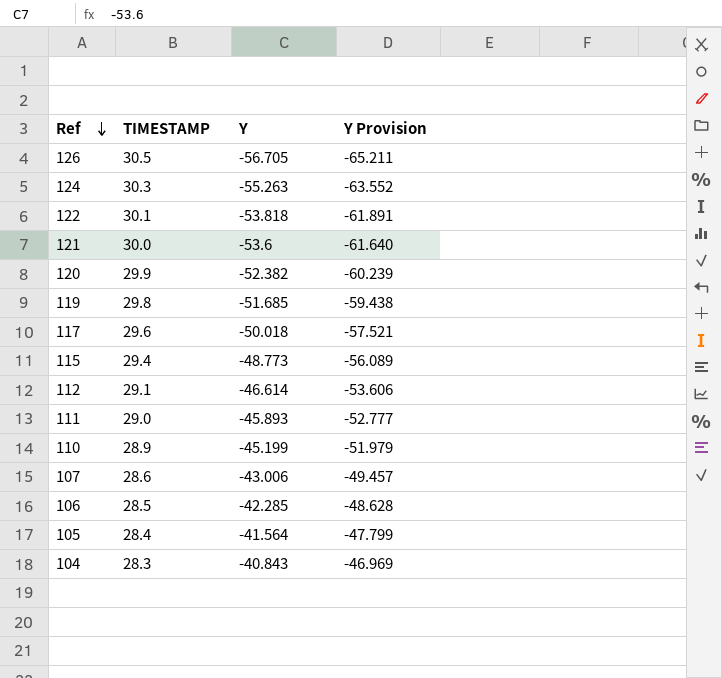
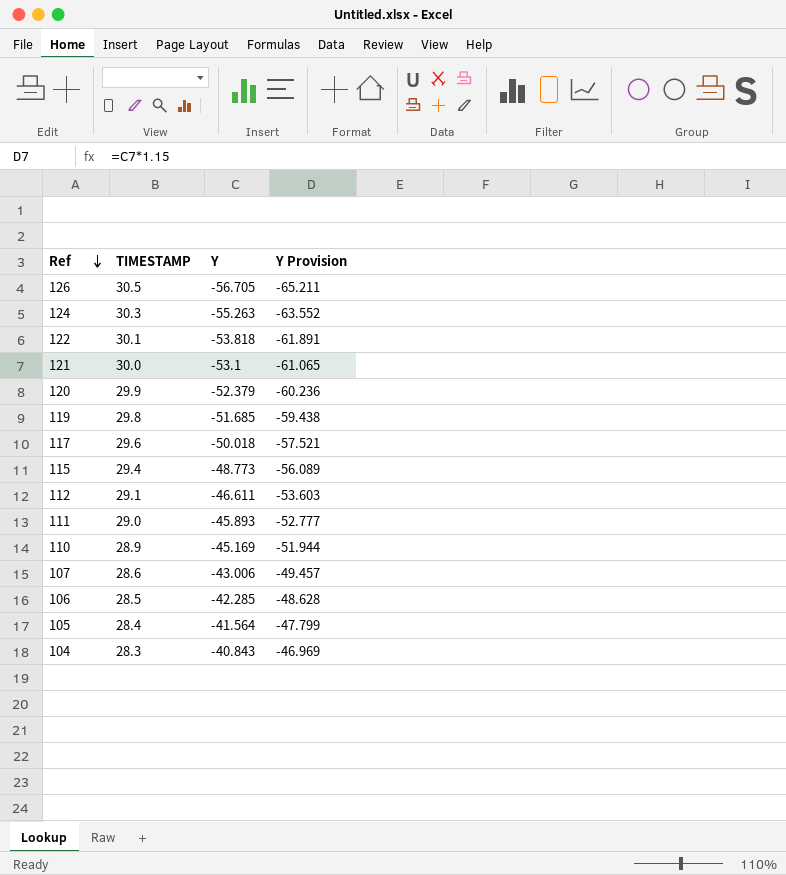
121 | Y: -53.6 -> -53.1
121 | Y Provision: -61.640 -> -61.065
120 | Y: -52.382 -> -52.379
120 | Y Provision: -60.239 -> -60.236
112 | Y: -46.614 -> -46.611
112 | Y Provision: -53.606 -> -53.603
110 | Y: -45.199 -> -45.169
110 | Y Provision: -51.979 -> -51.944

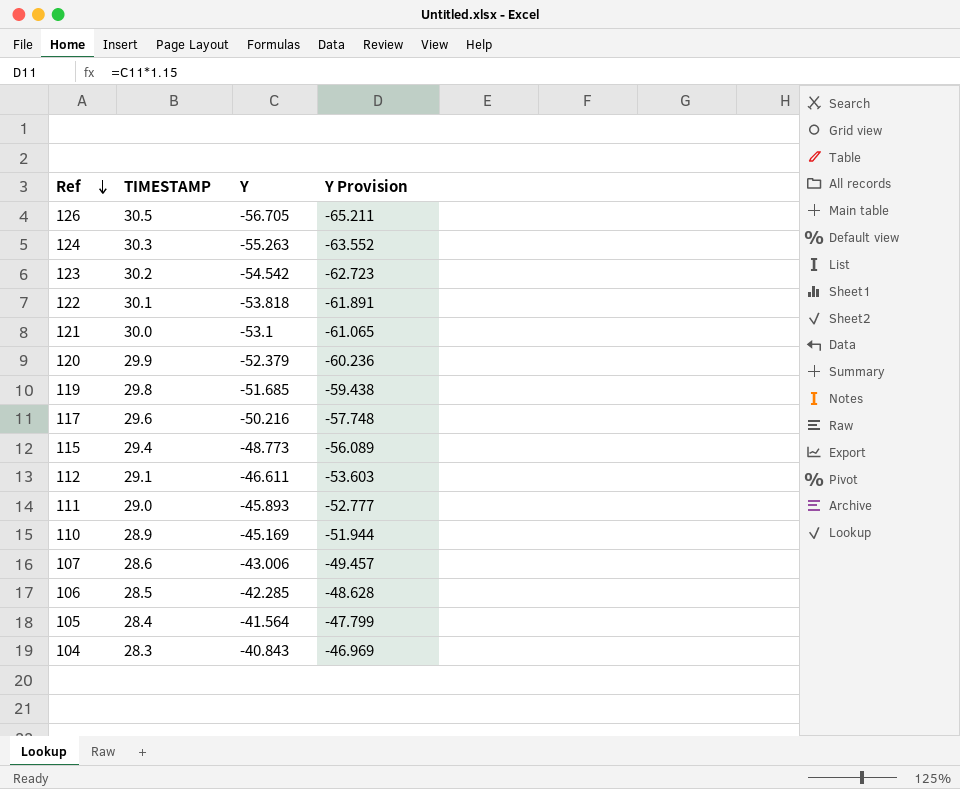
row 123: none -> 30.2 | -54.542 | -62.723
117 | Y: -50.018 -> -50.216
117 | Y Provision: -57.521 -> -57.748

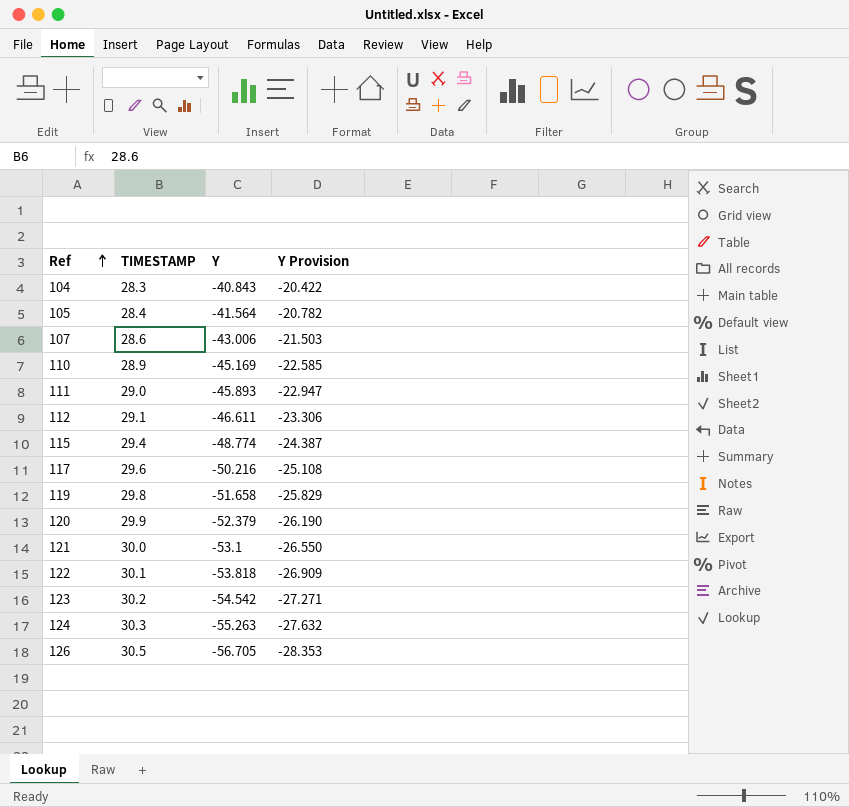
row order: Ref descending -> Ref ascending
column Y Provision | formula: [Y] * 1.15 -> [Y] * 0.5
row 106: 28.5 | -42.285 | -48.628 -> none
115 | Y: -48.773 -> -48.774
119 | Y: -51.685 -> -51.658

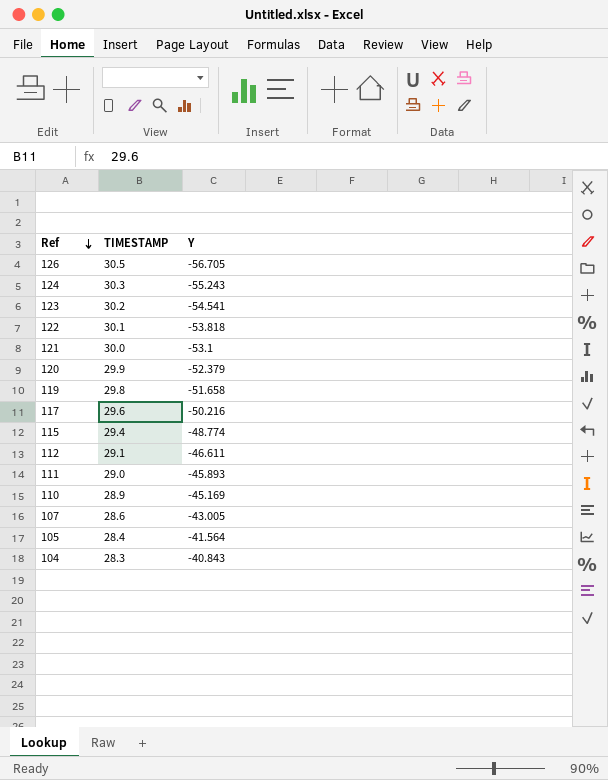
row order: Ref ascending -> Ref descending
column Y Provision | formula: [Y] * 0.5 -> none
124 | Y: -55.263 -> -55.243
123 | Y: -54.542 -> -54.541
107 | Y: -43.006 -> -43.005

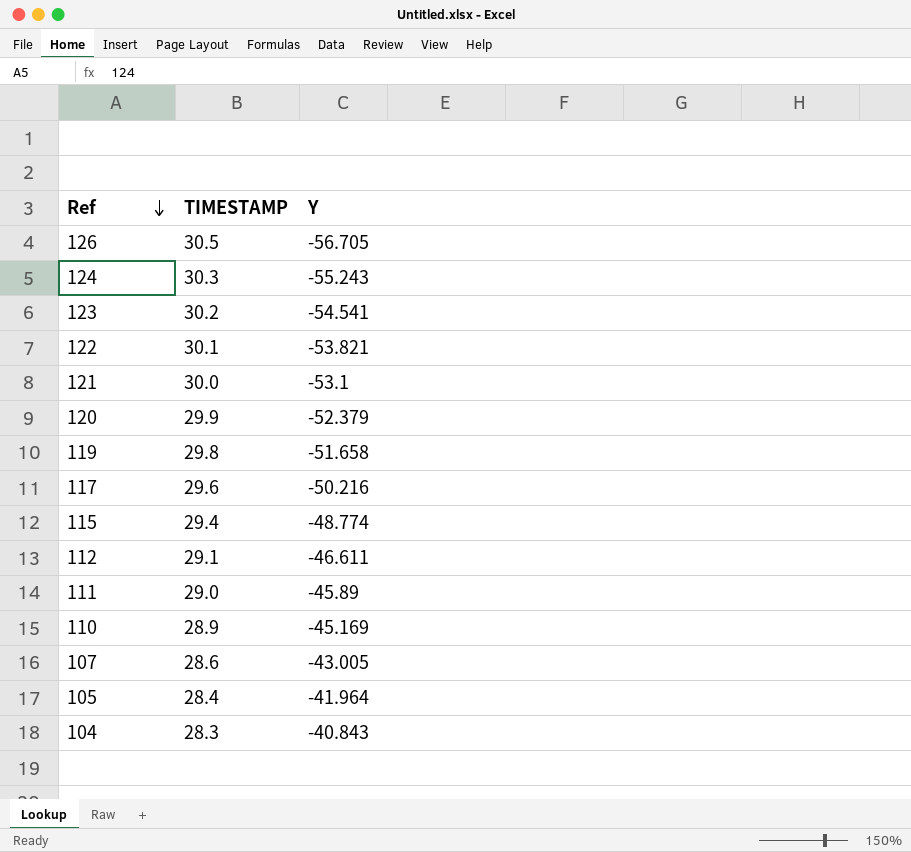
122 | Y: -53.818 -> -53.821
111 | Y: -45.893 -> -45.89
105 | Y: -41.564 -> -41.964

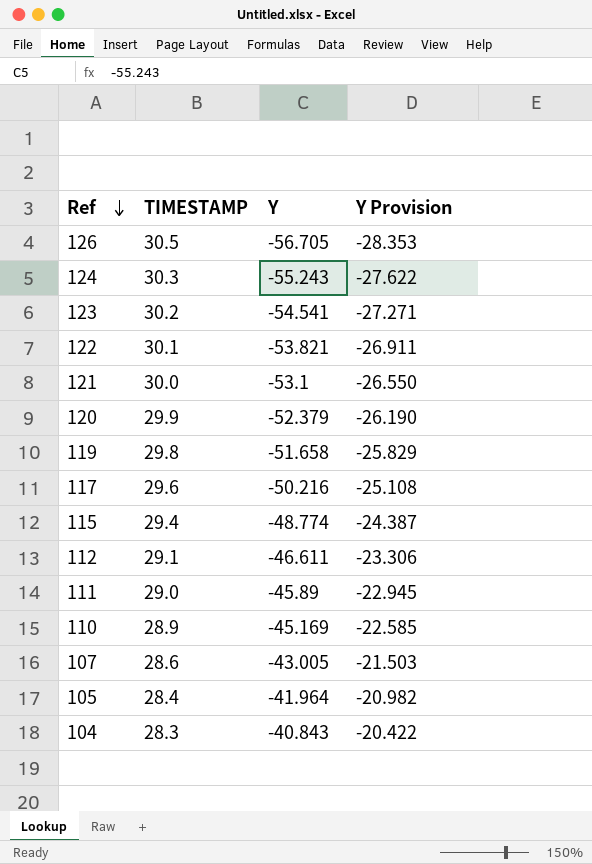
column Y Provision | formula: none -> [Y] * 0.5

